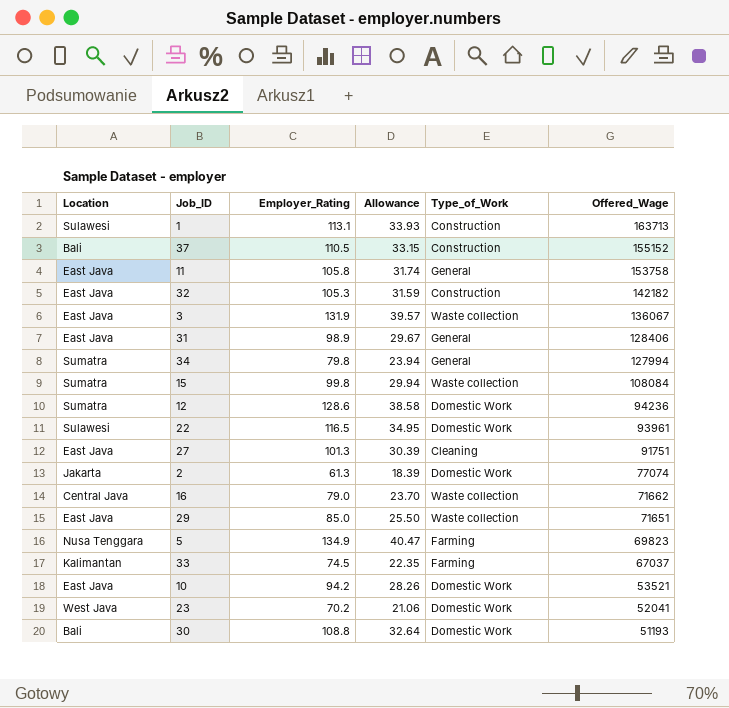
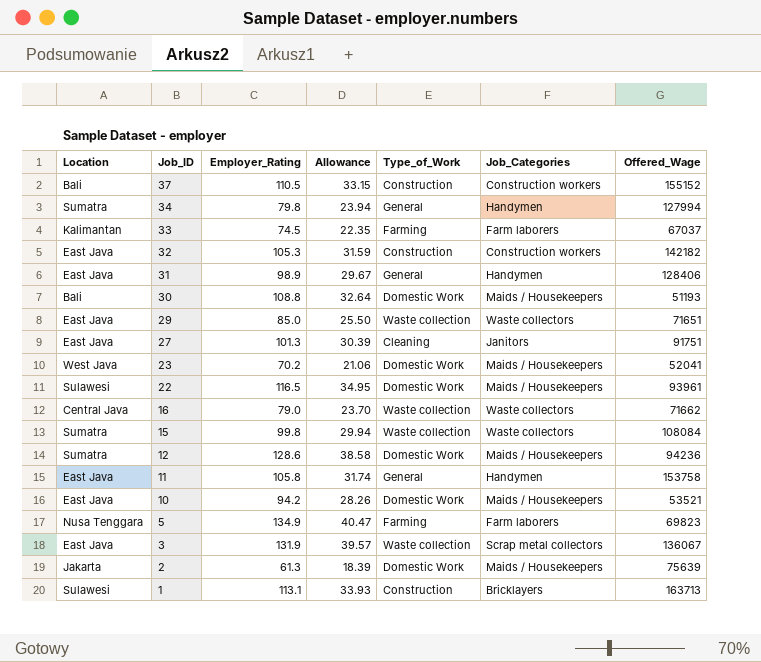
row order: Offered_Wage descending -> Job_ID descending
column Job_Categories | position: none -> 6
2 | Offered_Wage: 77074 -> 75639

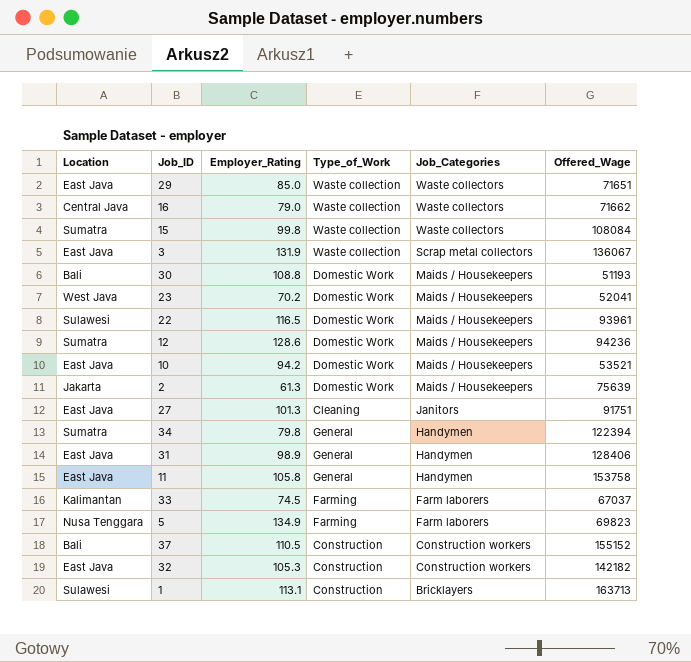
row order: Job_ID descending -> Job_Categories descending
column Allowance | formula: [Employer_Rating] * 0.3 -> none
34 | Offered_Wage: 127994 -> 122394

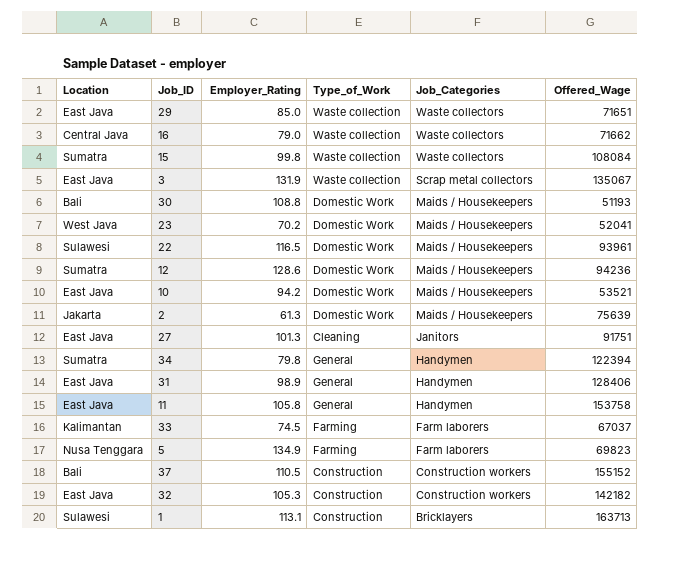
3 | Offered_Wage: 136067 -> 135067

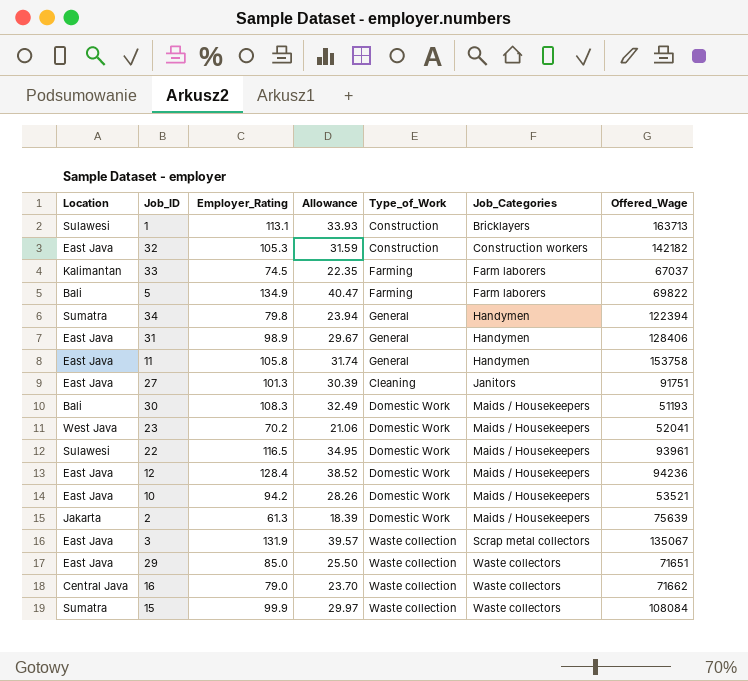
row order: Job_Categories descending -> Job_Categories ascending
column Allowance | formula: none -> [Employer_Rating] * 0.3
row 37: Bali | 110.5 | Construction | Construction workers | 155152 -> none
5 | Location: Nusa Tenggara -> Bali
5 | Offered_Wage: 69823 -> 69822
30 | Employer_Rating: 108.8 -> 108.3
12 | Location: Sumatra -> East Java
12 | Employer_Rating: 128.6 -> 128.4
15 | Employer_Rating: 99.8 -> 99.9

